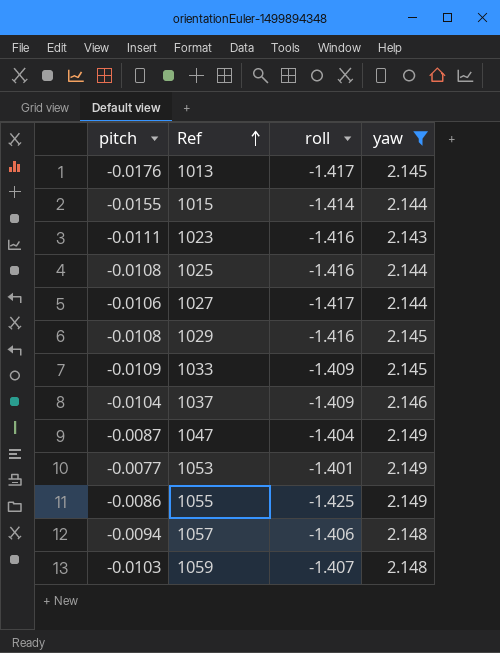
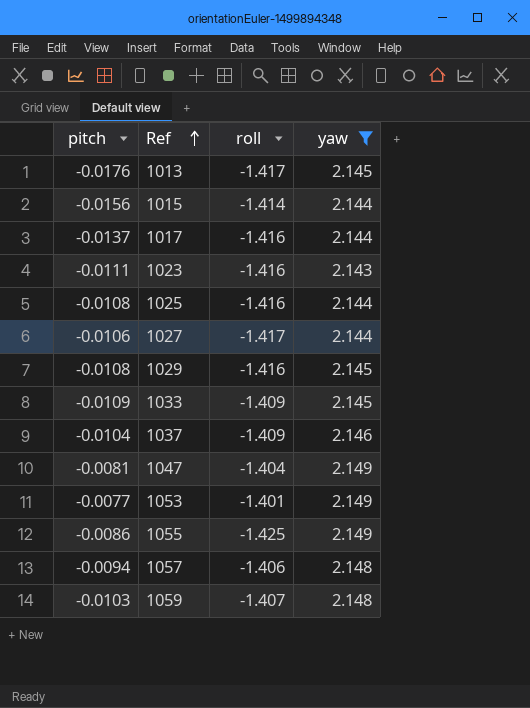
1015 | pitch: -0.0155 -> -0.0156
row 1017: none -> -0.0137 | -1.416 | 2.144
1047 | pitch: -0.0087 -> -0.0081

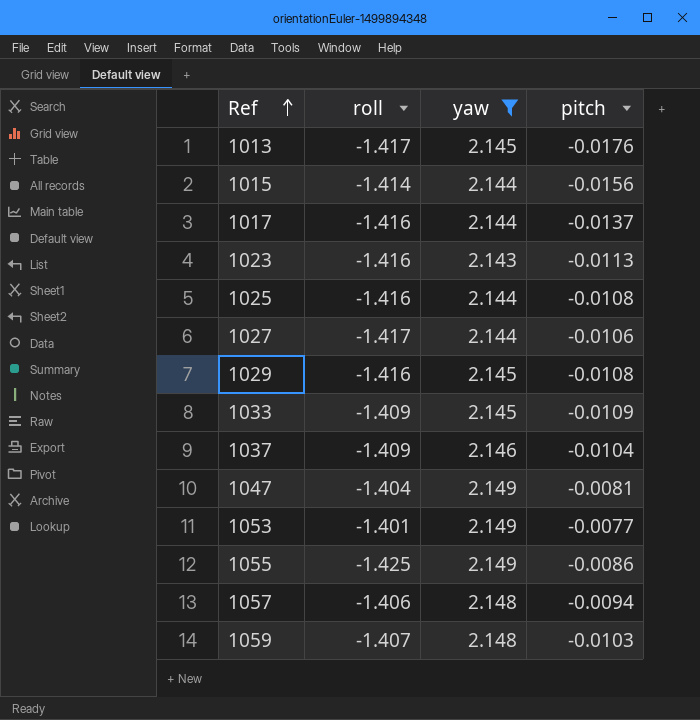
column pitch | position: 1 -> 4
1023 | pitch: -0.0111 -> -0.0113

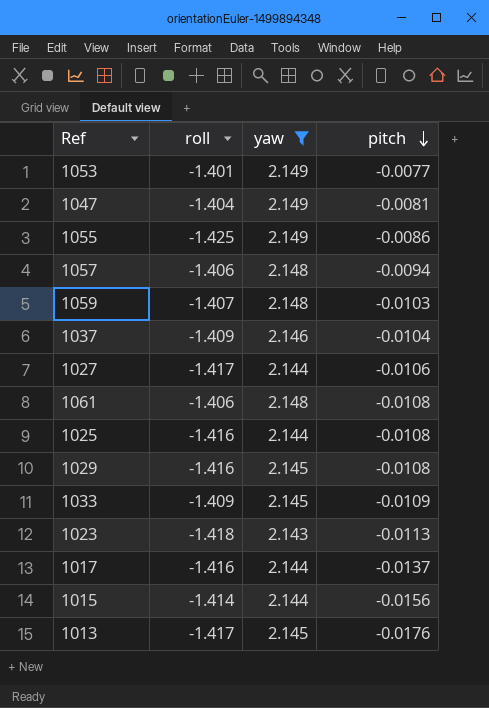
row order: Ref ascending -> pitch descending
row 1061: none -> -1.406 | 2.148 | -0.0108
1023 | roll: -1.416 -> -1.418

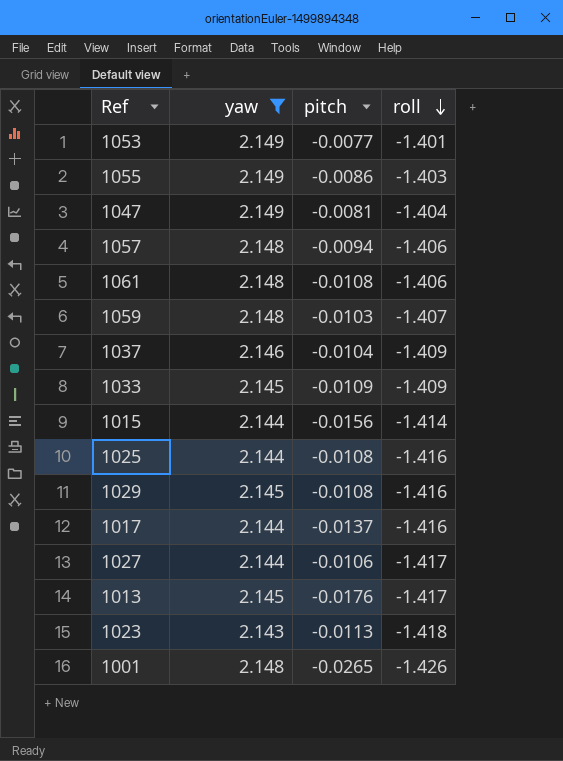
row order: pitch descending -> roll descending
column roll | position: 2 -> 4
1055 | roll: -1.425 -> -1.403
row 1001: none -> 2.148 | -0.0265 | -1.426

